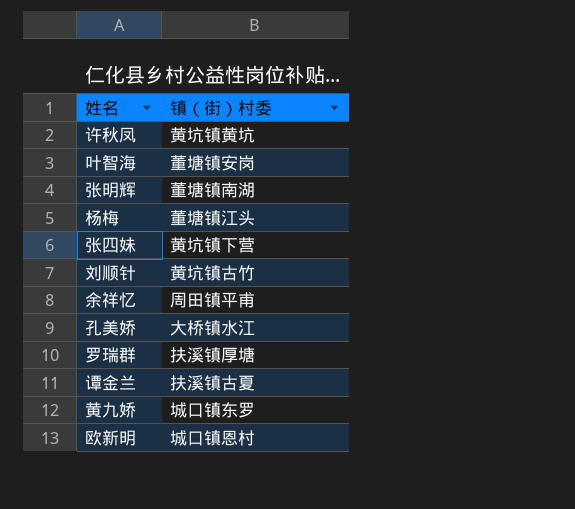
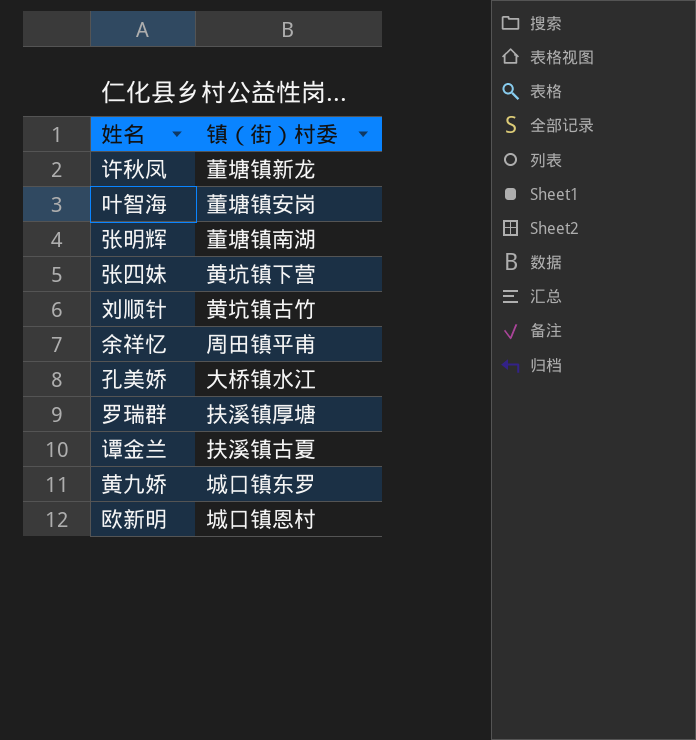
row 杨梅: 董塘镇江头 -> none
许秋凤 | 镇（街）村委: 黄坑镇黄坑 -> 董塘镇新龙

